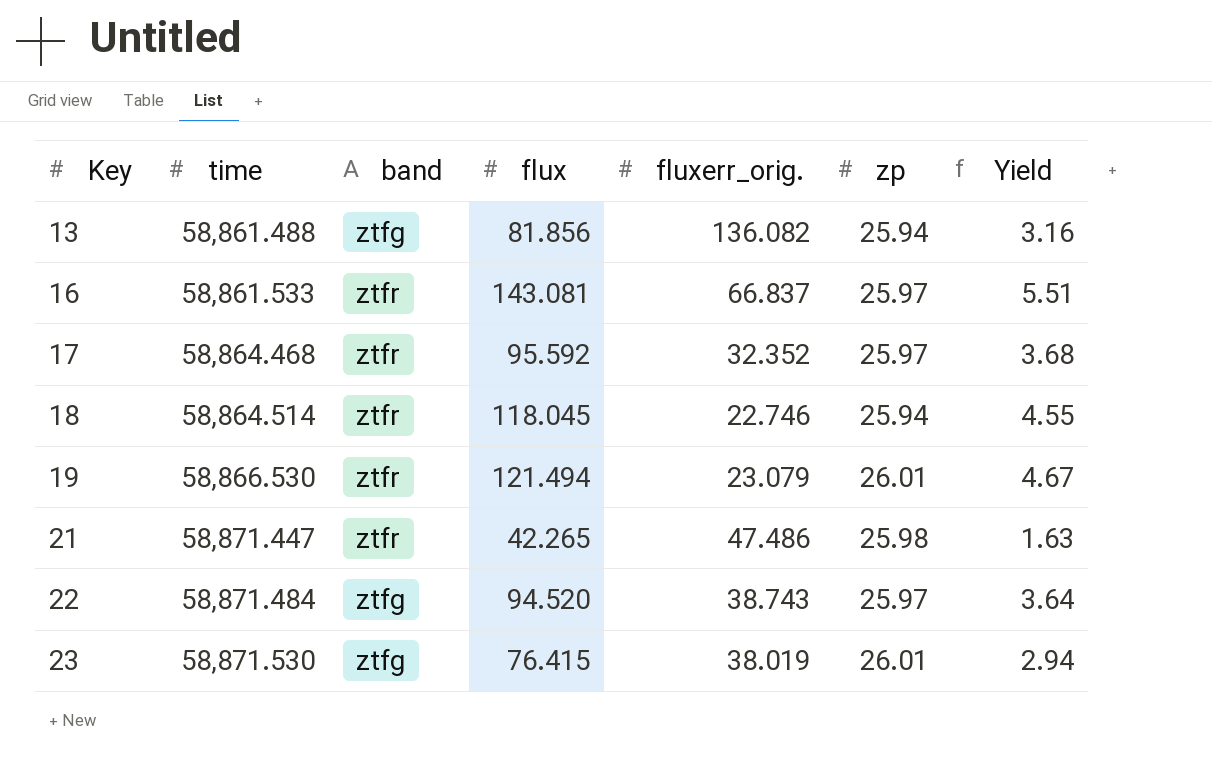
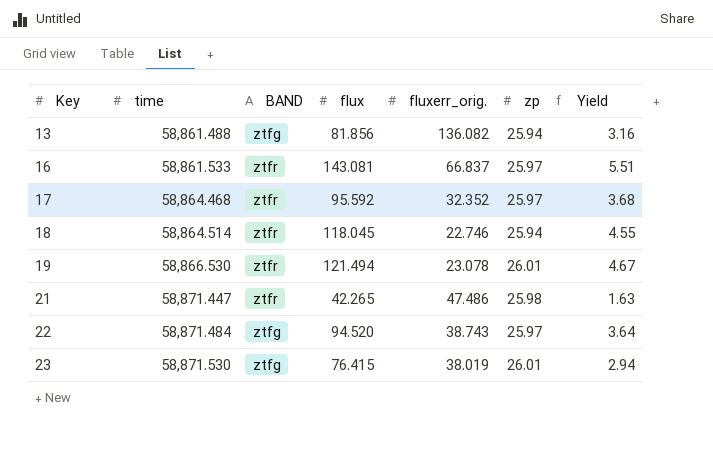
column name: band -> BAND
19 | fluxerr_orig.: 23.079 -> 23.078

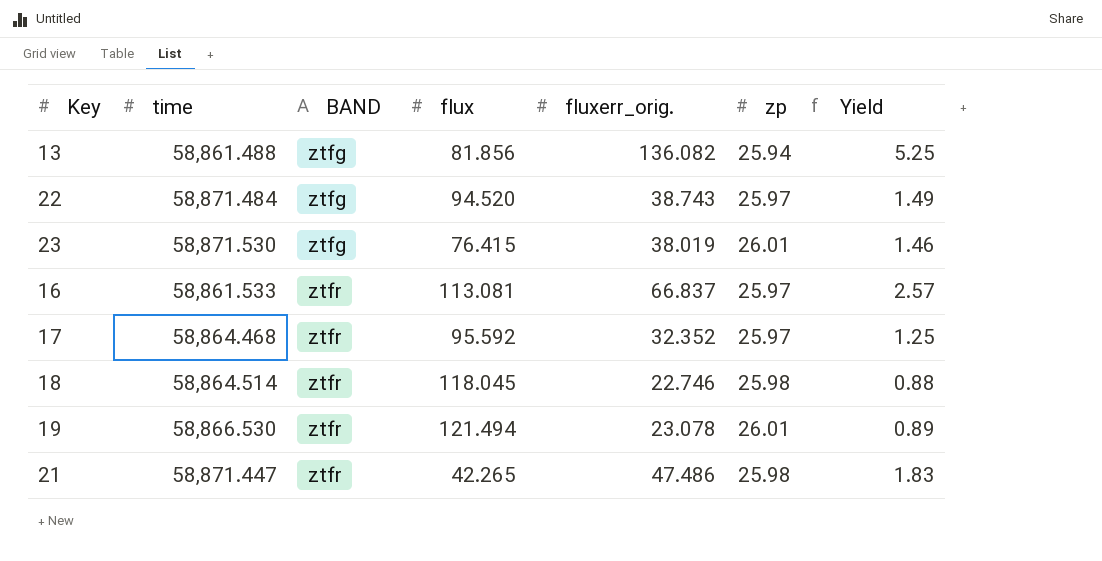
row order: Key ascending -> BAND ascending
column Yield | formula: [flux] / [zp] -> [fluxerr_orig.] / [zp]
16 | flux: 143.081 -> 113.081
18 | zp: 25.94 -> 25.98

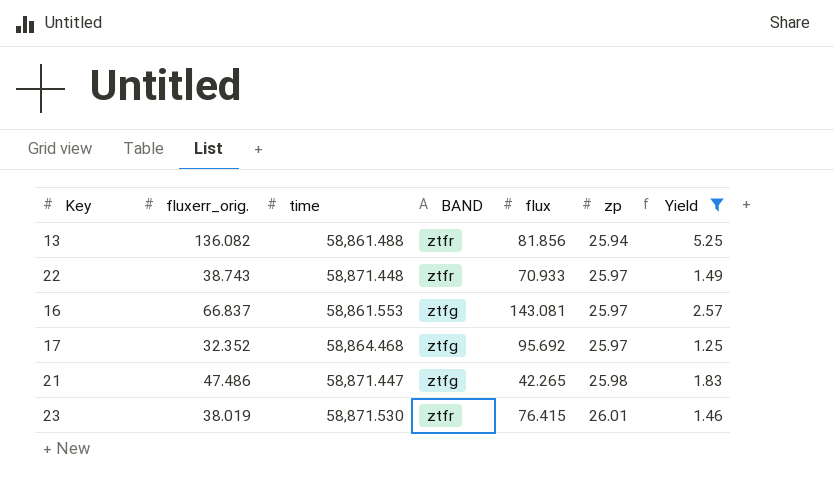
filter: none -> Yield >= 1.25
row order: BAND ascending -> zp ascending
column fluxerr_orig. | position: 5 -> 2
13 | BAND: ztfg -> ztfr
22 | time: 58,871.484 -> 58,871.448
22 | BAND: ztfg -> ztfr
22 | flux: 94.520 -> 70.933
16 | time: 58,861.533 -> 58,861.553
16 | BAND: ztfr -> ztfg
16 | flux: 113.081 -> 143.081
17 | BAND: ztfr -> ztfg
17 | flux: 95.592 -> 95.692
21 | BAND: ztfr -> ztfg
23 | BAND: ztfg -> ztfr

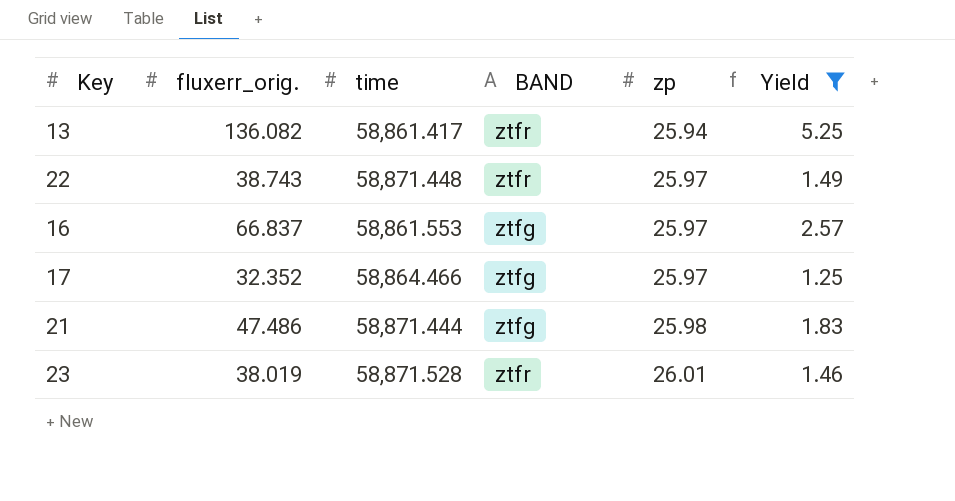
column flux | position: 5 -> none
13 | time: 58,861.488 -> 58,861.417
17 | time: 58,864.468 -> 58,864.466
21 | time: 58,871.447 -> 58,871.444
23 | time: 58,871.530 -> 58,871.528

